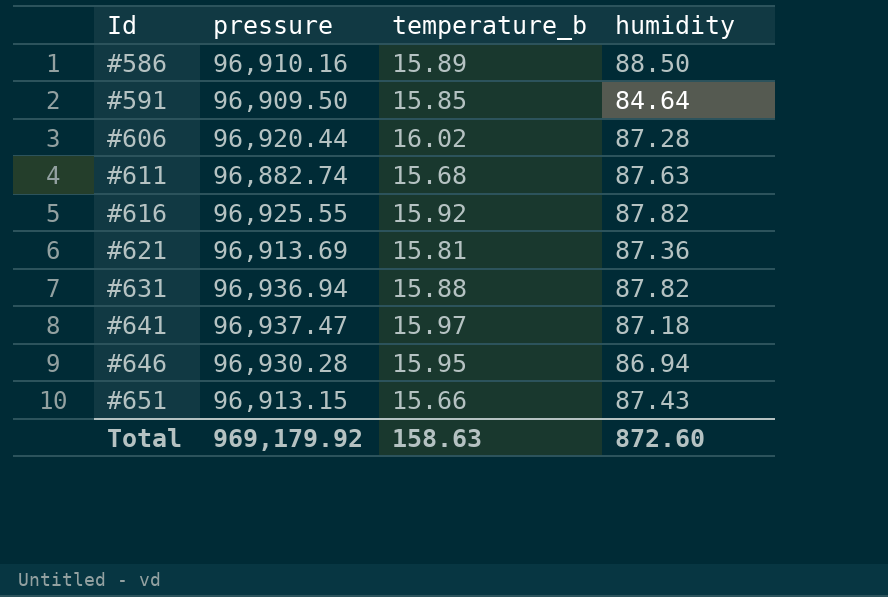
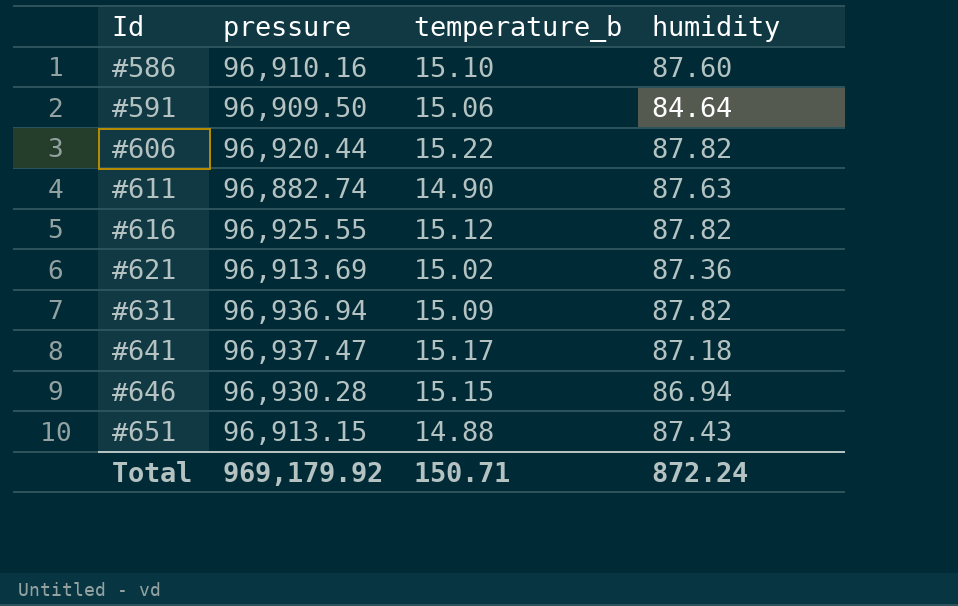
#586 | temperature_b: 15.89 -> 15.10
#586 | humidity: 88.50 -> 87.60
#591 | temperature_b: 15.85 -> 15.06
#606 | temperature_b: 16.02 -> 15.22
#606 | humidity: 87.28 -> 87.82
#611 | temperature_b: 15.68 -> 14.90
#616 | temperature_b: 15.92 -> 15.12
#621 | temperature_b: 15.81 -> 15.02
#631 | temperature_b: 15.88 -> 15.09
#641 | temperature_b: 15.97 -> 15.17
#646 | temperature_b: 15.95 -> 15.15
#651 | temperature_b: 15.66 -> 14.88
Total | temperature_b: 158.63 -> 150.71
Total | humidity: 872.60 -> 872.24

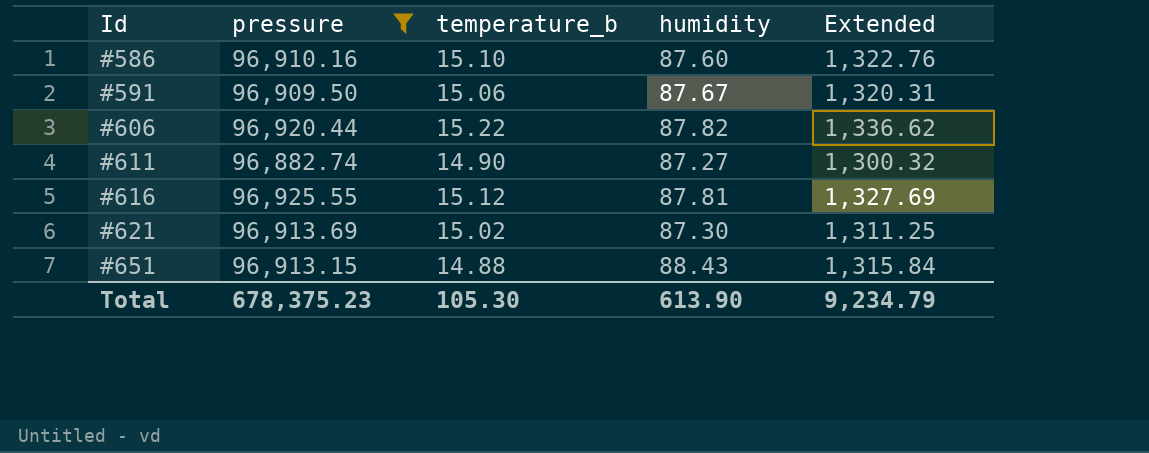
filter: none -> pressure <= 96,925.55
column Extended | formula: none -> [temperature_b] * [humidity]
#591 | humidity: 84.64 -> 87.67
#611 | humidity: 87.63 -> 87.27
#616 | humidity: 87.82 -> 87.81
#621 | humidity: 87.36 -> 87.30
#651 | humidity: 87.43 -> 88.43
Total | pressure: 969,179.92 -> 678,375.23
Total | temperature_b: 150.71 -> 105.30
Total | humidity: 872.24 -> 613.90

